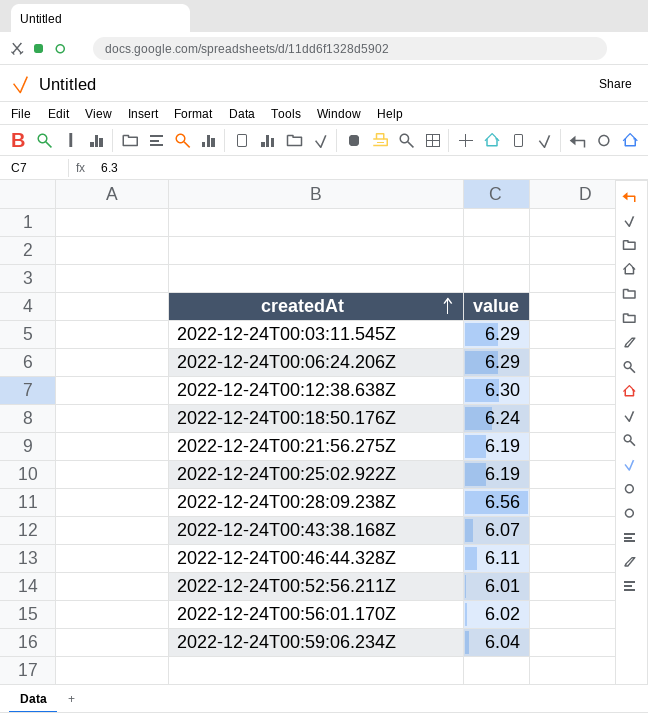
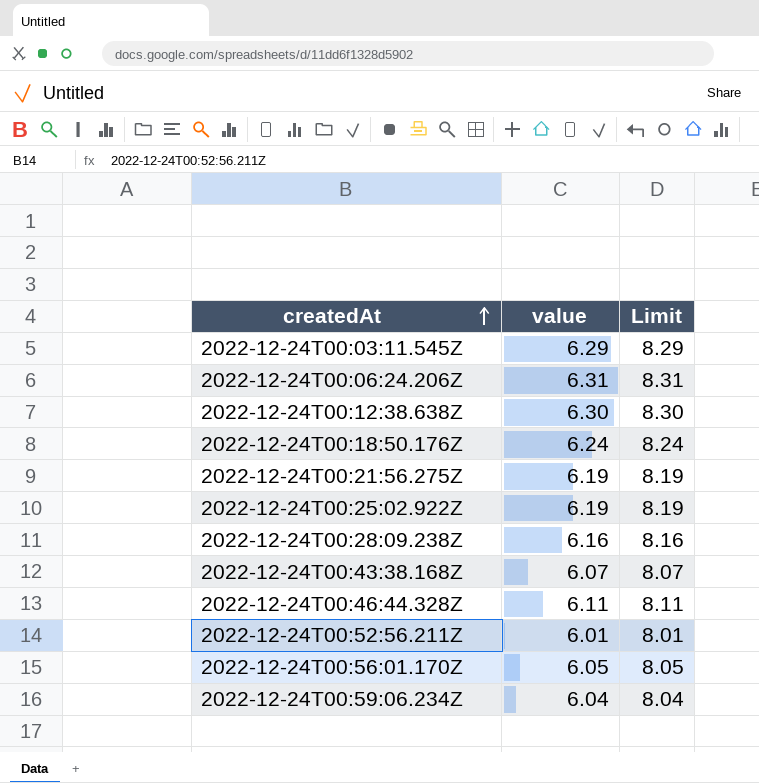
column Limit | formula: none -> [value] + 2
2022-12-24T00:06:24.206Z | value: 6.29 -> 6.31
2022-12-24T00:28:09.238Z | value: 6.56 -> 6.16
2022-12-24T00:56:01.170Z | value: 6.02 -> 6.05

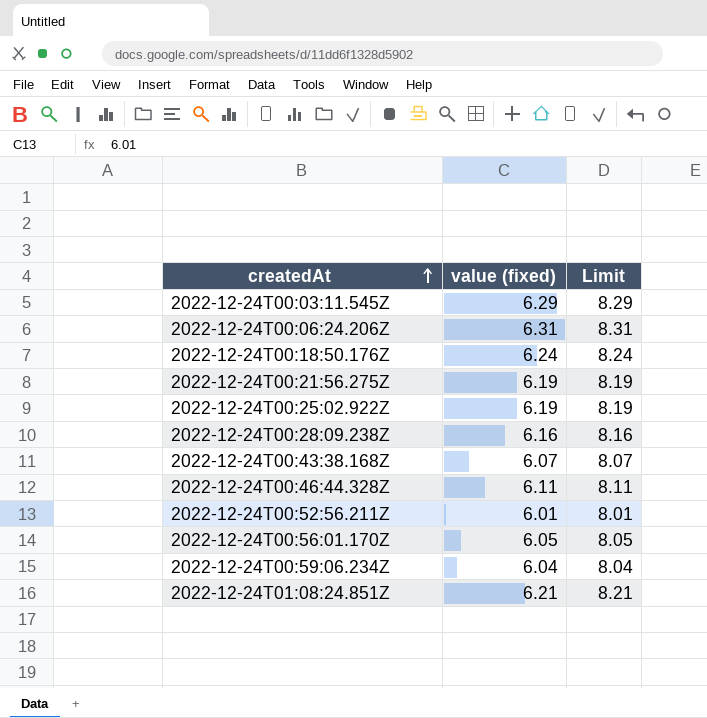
column name: value -> value (fixed)
row 2022-12-24T00:12:38.638Z: 6.30 | 8.30 -> none
row 2022-12-24T01:08:24.851Z: none -> 6.21 | 8.21

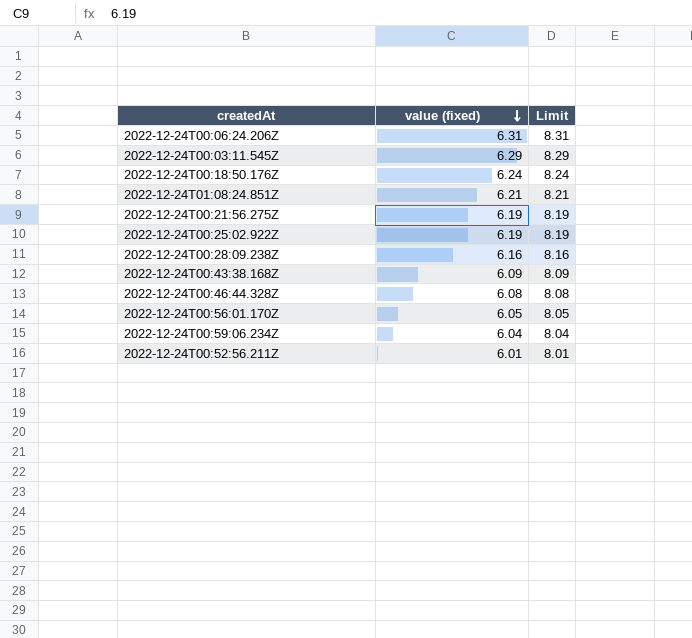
row order: createdAt ascending -> value (fixed) descending
2022-12-24T00:43:38.168Z | value (fixed): 6.07 -> 6.09
2022-12-24T00:43:38.168Z | Limit: 8.07 -> 8.09
2022-12-24T00:46:44.328Z | value (fixed): 6.11 -> 6.08
2022-12-24T00:46:44.328Z | Limit: 8.11 -> 8.08

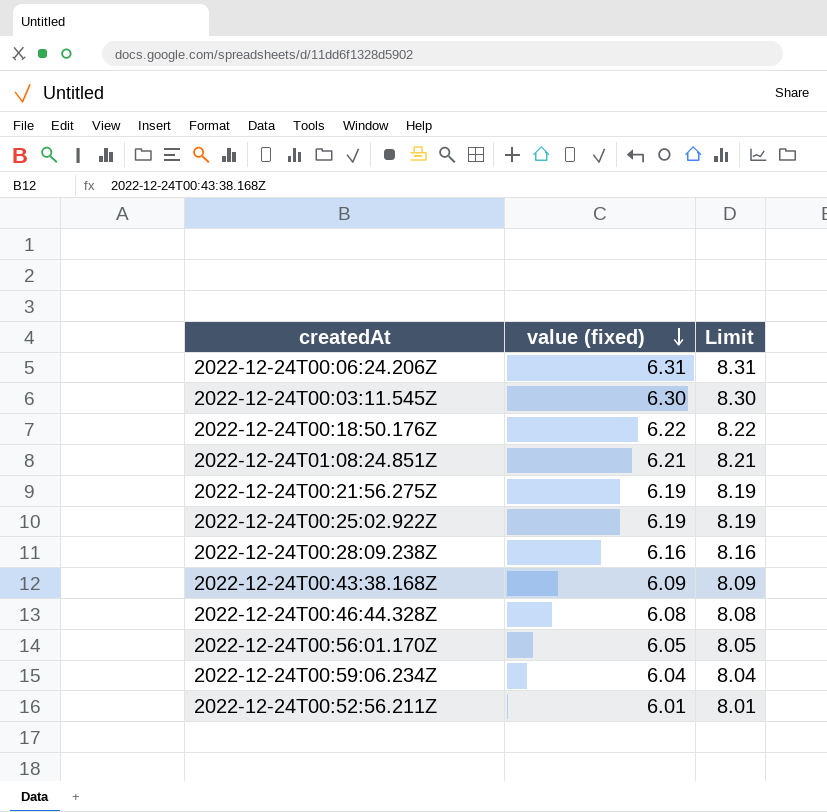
2022-12-24T00:03:11.545Z | value (fixed): 6.29 -> 6.30
2022-12-24T00:03:11.545Z | Limit: 8.29 -> 8.30
2022-12-24T00:18:50.176Z | value (fixed): 6.24 -> 6.22
2022-12-24T00:18:50.176Z | Limit: 8.24 -> 8.22

